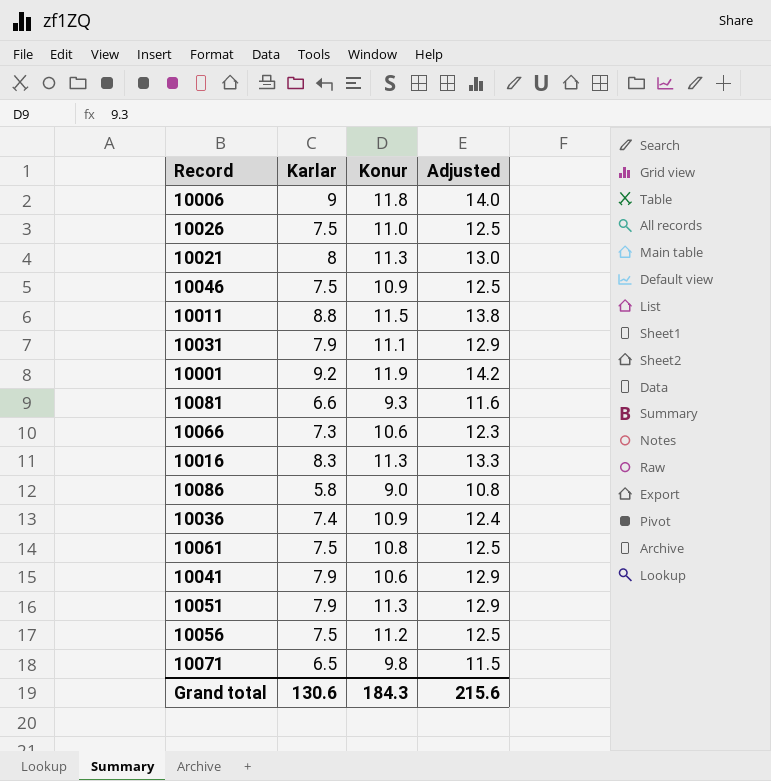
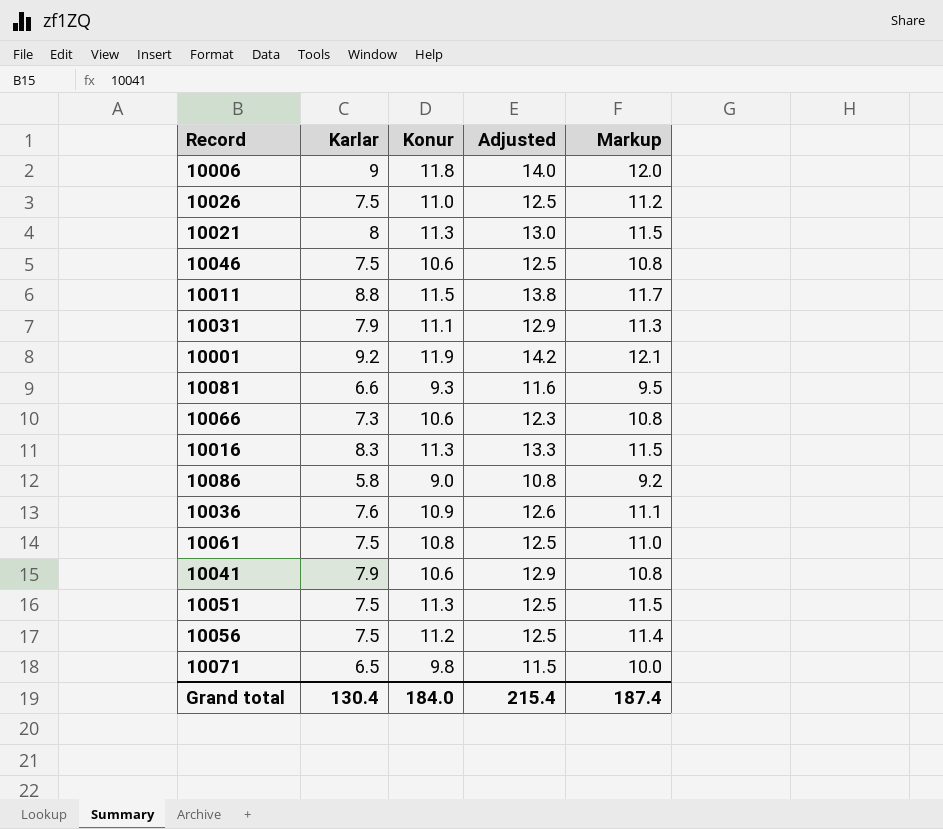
column Markup | formula: none -> [Konur] * 1.02
10046 | Konur: 10.9 -> 10.6
10036 | Karlar: 7.4 -> 7.6
10036 | Adjusted: 12.4 -> 12.6
10051 | Karlar: 7.9 -> 7.5
10051 | Adjusted: 12.9 -> 12.5
Grand total | Karlar: 130.6 -> 130.4
Grand total | Konur: 184.3 -> 184.0
Grand total | Adjusted: 215.6 -> 215.4

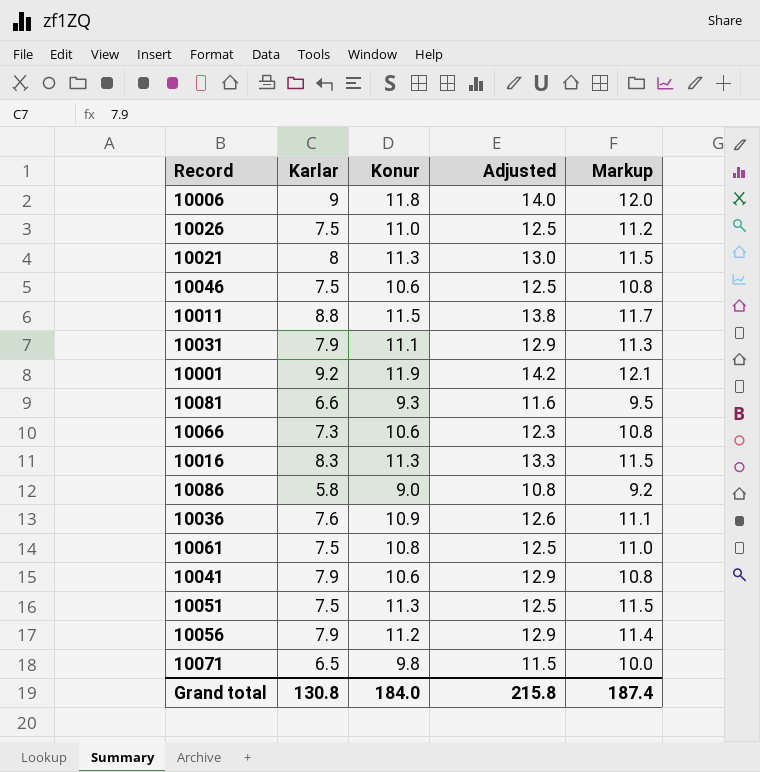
10056 | Karlar: 7.5 -> 7.9
10056 | Adjusted: 12.5 -> 12.9
Grand total | Karlar: 130.4 -> 130.8
Grand total | Adjusted: 215.4 -> 215.8

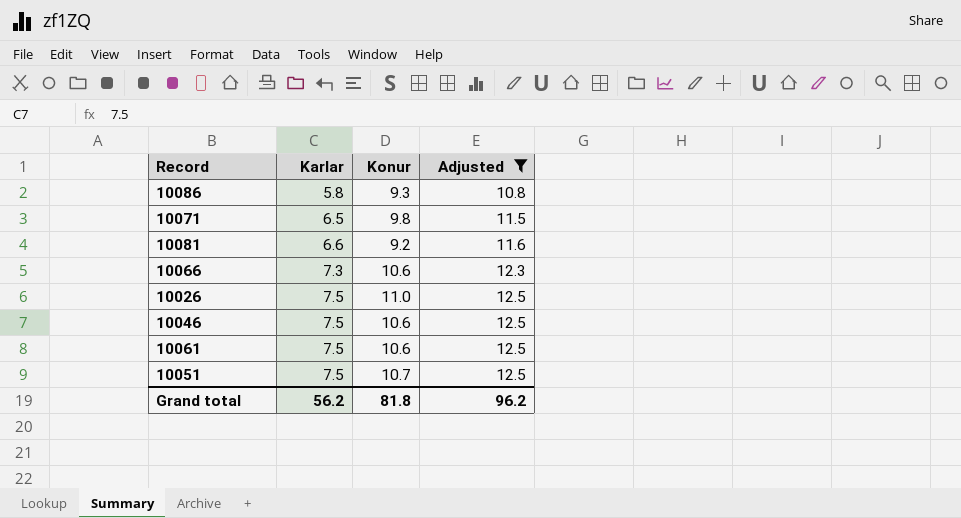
filter: none -> Adjusted <= 12.5
row order: none -> Karlar ascending
column Markup | formula: [Konur] * 1.02 -> none
10086 | Konur: 9.0 -> 9.3
10081 | Konur: 9.3 -> 9.2
10061 | Konur: 10.8 -> 10.6
10051 | Konur: 11.3 -> 10.7
Grand total | Karlar: 130.8 -> 56.2
Grand total | Konur: 184.0 -> 81.8
Grand total | Adjusted: 215.8 -> 96.2

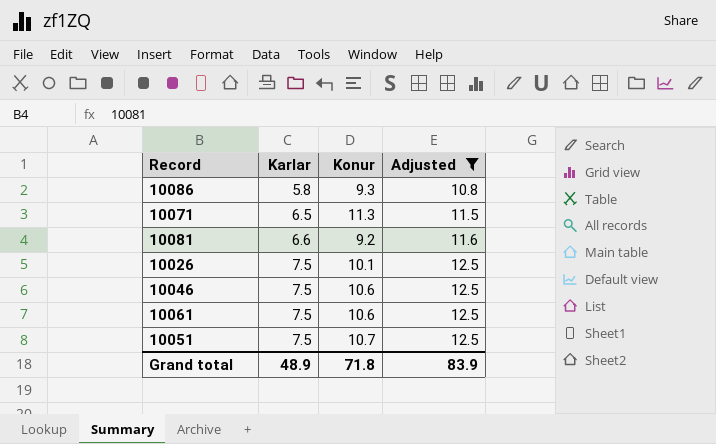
row 10066: 7.3 | 10.6 | 12.3 -> none
10071 | Konur: 9.8 -> 11.3
10026 | Konur: 11.0 -> 10.1
Grand total | Karlar: 56.2 -> 48.9
Grand total | Konur: 81.8 -> 71.8
Grand total | Adjusted: 96.2 -> 83.9

